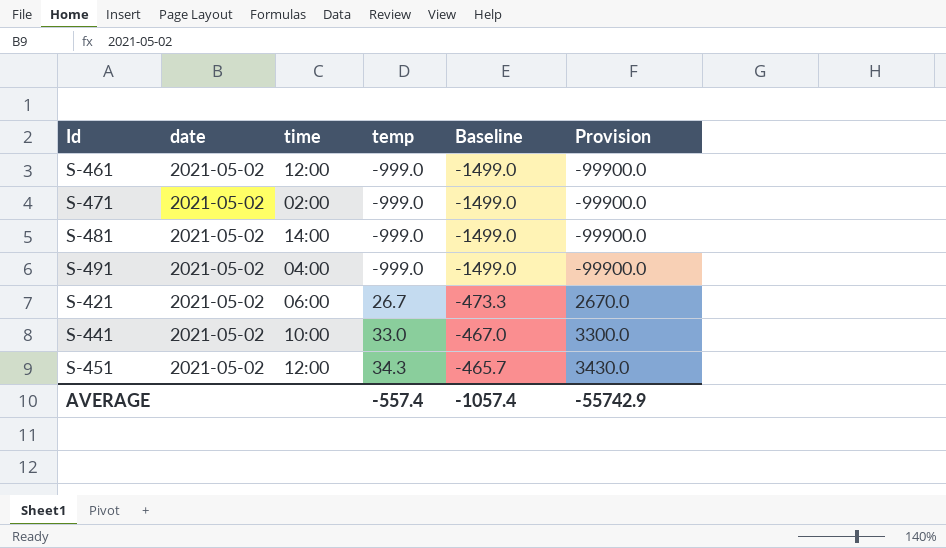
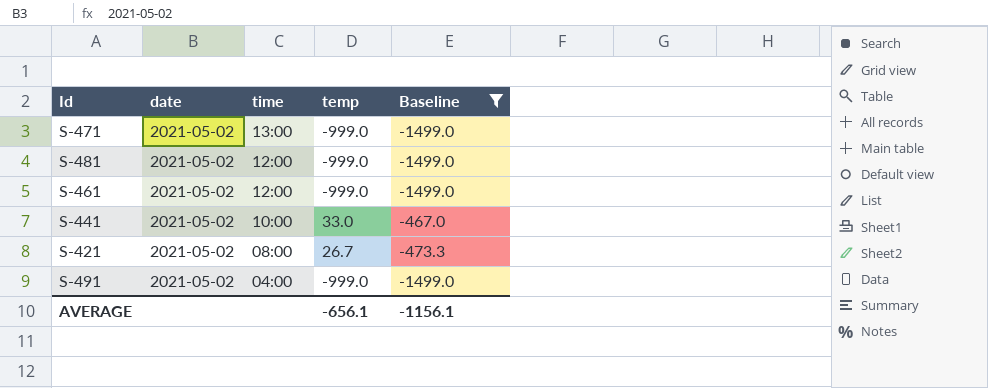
filter: none -> Baseline != -465.7
row order: temp ascending -> time descending
column Provision | formula: [temp] * 100 -> none
S-471 | time: 02:00 -> 13:00
S-481 | time: 14:00 -> 12:00
S-421 | time: 06:00 -> 08:00
AVERAGE | temp: -557.4 -> -656.1
AVERAGE | Baseline: -1057.4 -> -1156.1

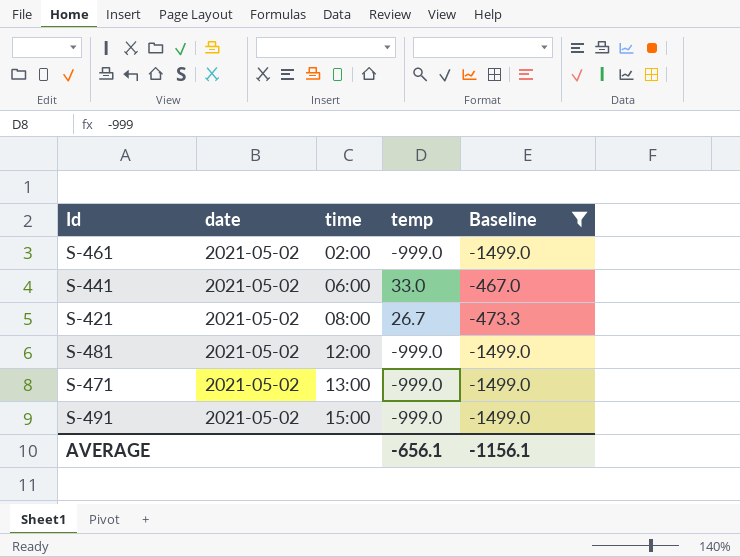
row order: time descending -> time ascending
S-461 | time: 12:00 -> 02:00
S-441 | time: 10:00 -> 06:00
S-491 | time: 04:00 -> 15:00

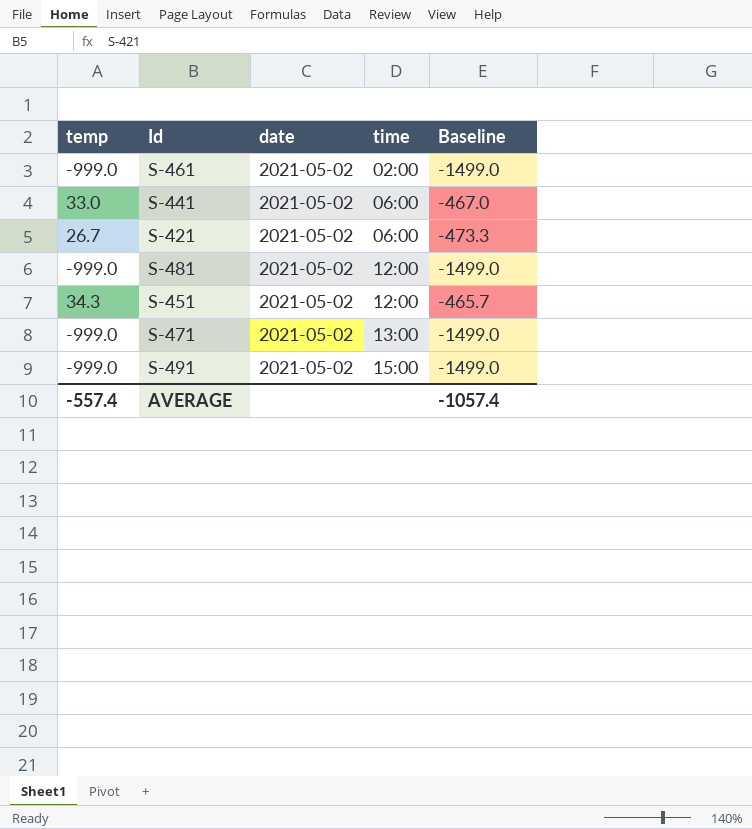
filter: Baseline != -465.7 -> none
column temp | position: 4 -> 1
S-421 | time: 08:00 -> 06:00
AVERAGE | temp: -656.1 -> -557.4
AVERAGE | Baseline: -1156.1 -> -1057.4

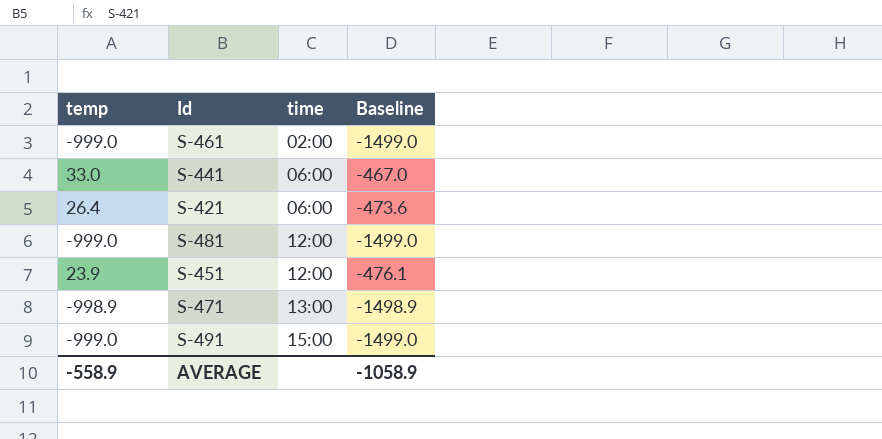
column date | position: 3 -> none
S-421 | temp: 26.7 -> 26.4
S-421 | Baseline: -473.3 -> -473.6
S-451 | temp: 34.3 -> 23.9
S-451 | Baseline: -465.7 -> -476.1
S-471 | temp: -999.0 -> -998.9
S-471 | Baseline: -1499.0 -> -1498.9
AVERAGE | temp: -557.4 -> -558.9
AVERAGE | Baseline: -1057.4 -> -1058.9

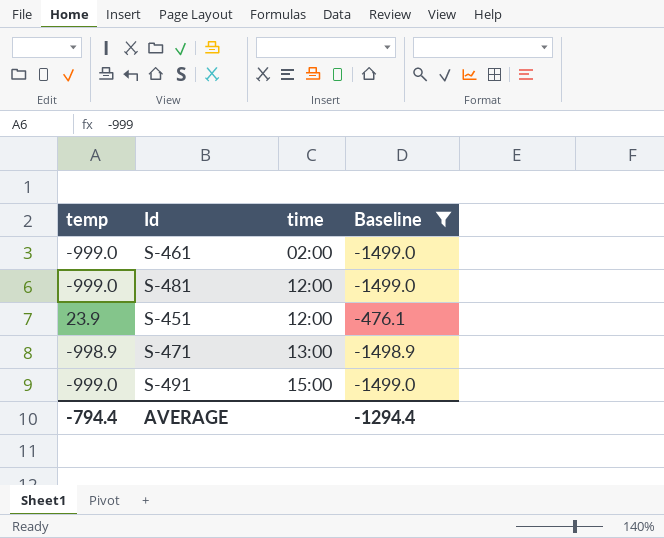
filter: none -> Baseline <= -476.1
AVERAGE | temp: -558.9 -> -794.4
AVERAGE | Baseline: -1058.9 -> -1294.4

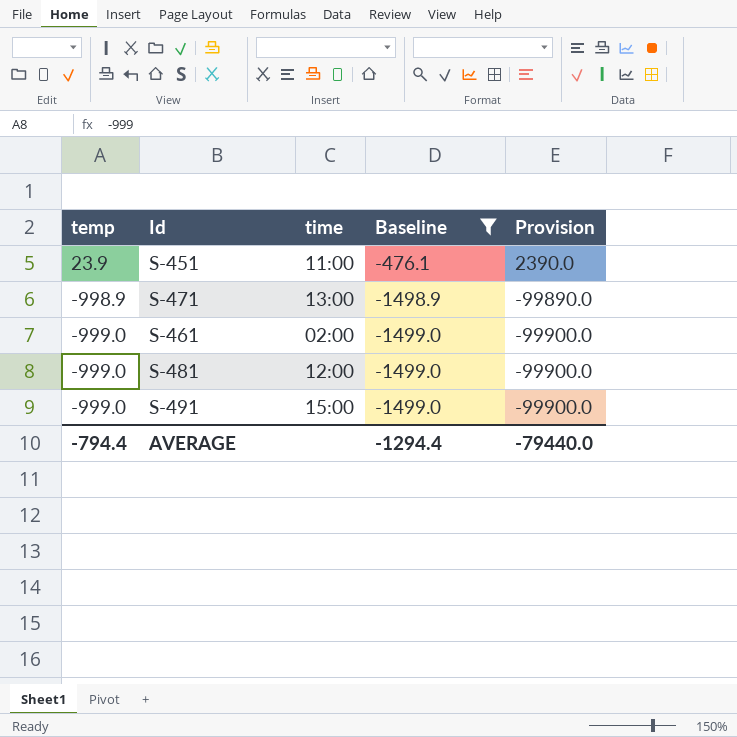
row order: time ascending -> temp descending
column Provision | formula: none -> [temp] * 100
S-451 | time: 12:00 -> 11:00

